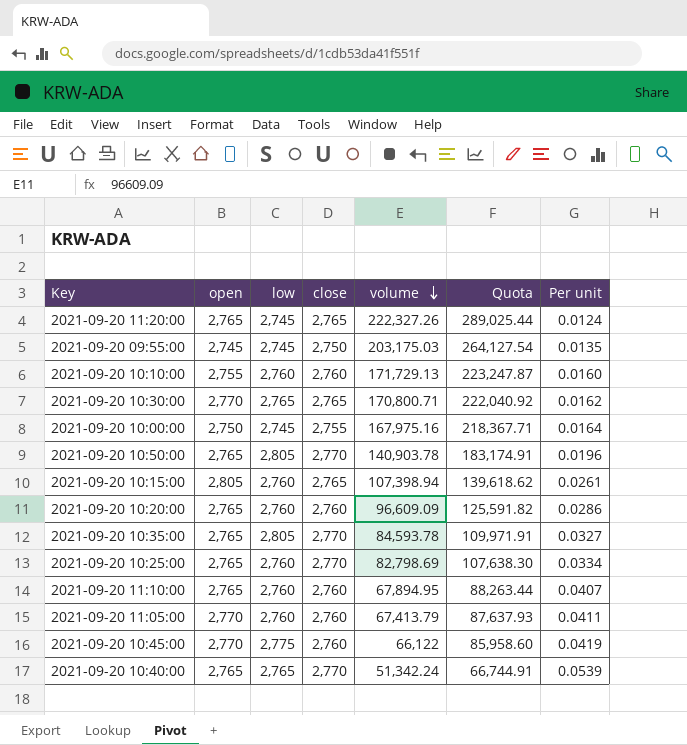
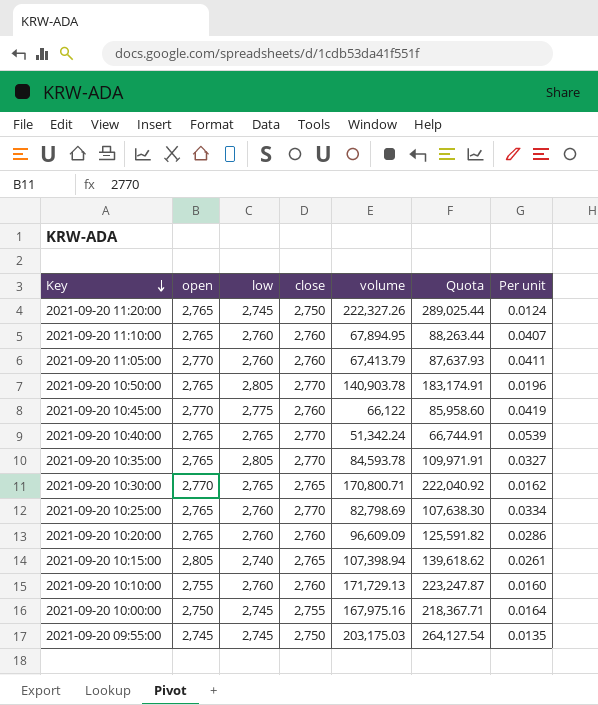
row order: volume descending -> Key descending
2021-09-20 11:20:00 | close: 2,765 -> 2,750
2021-09-20 10:15:00 | low: 2,760 -> 2,740

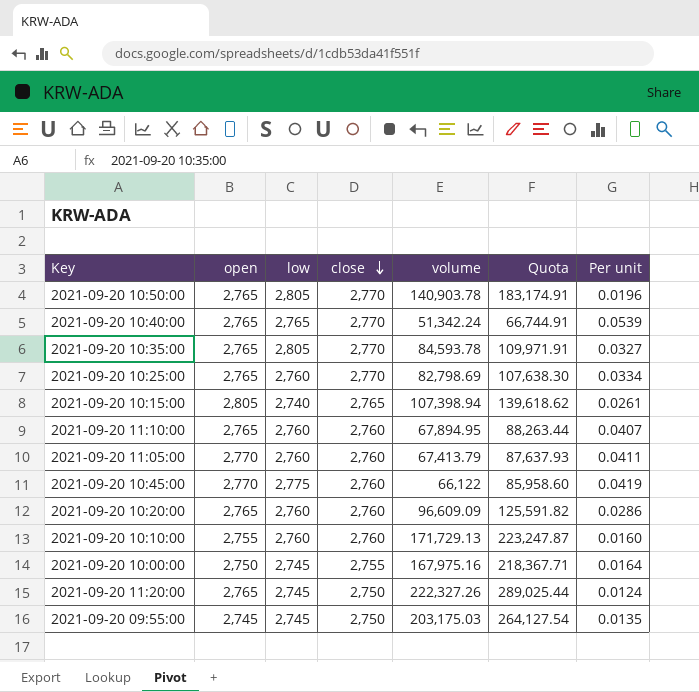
row order: Key descending -> close descending
row 2021-09-20 10:30:00: 2,770 | 2,765 | 2,765 | 170,800.71 | 222,040.92 | 0.0162 -> none

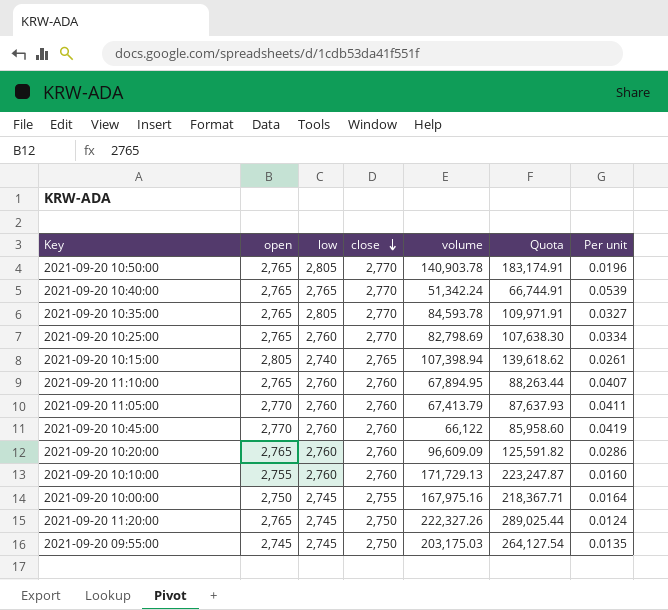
2021-09-20 10:45:00 | low: 2,775 -> 2,760

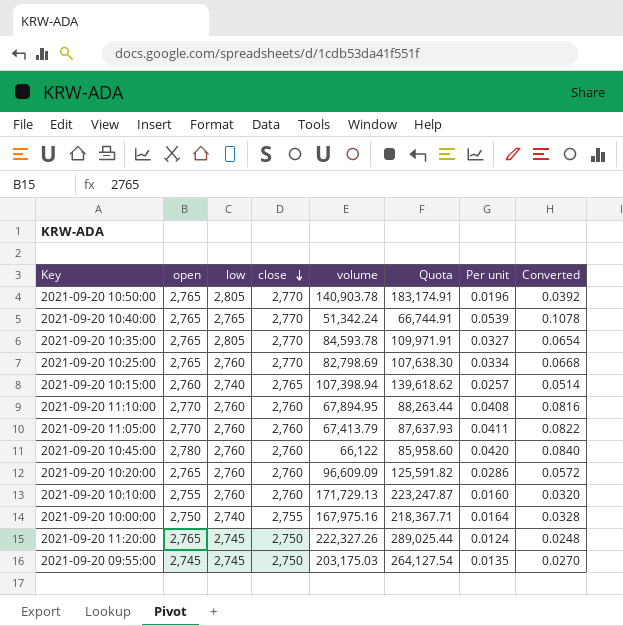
column Converted | formula: none -> [Per unit] * 2
2021-09-20 10:15:00 | open: 2,805 -> 2,760
2021-09-20 10:15:00 | Per unit: 0.0261 -> 0.0257
2021-09-20 11:10:00 | open: 2,765 -> 2,770
2021-09-20 11:10:00 | Per unit: 0.0407 -> 0.0408
2021-09-20 10:45:00 | open: 2,770 -> 2,780
2021-09-20 10:45:00 | Per unit: 0.0419 -> 0.0420
2021-09-20 10:00:00 | low: 2,745 -> 2,740

